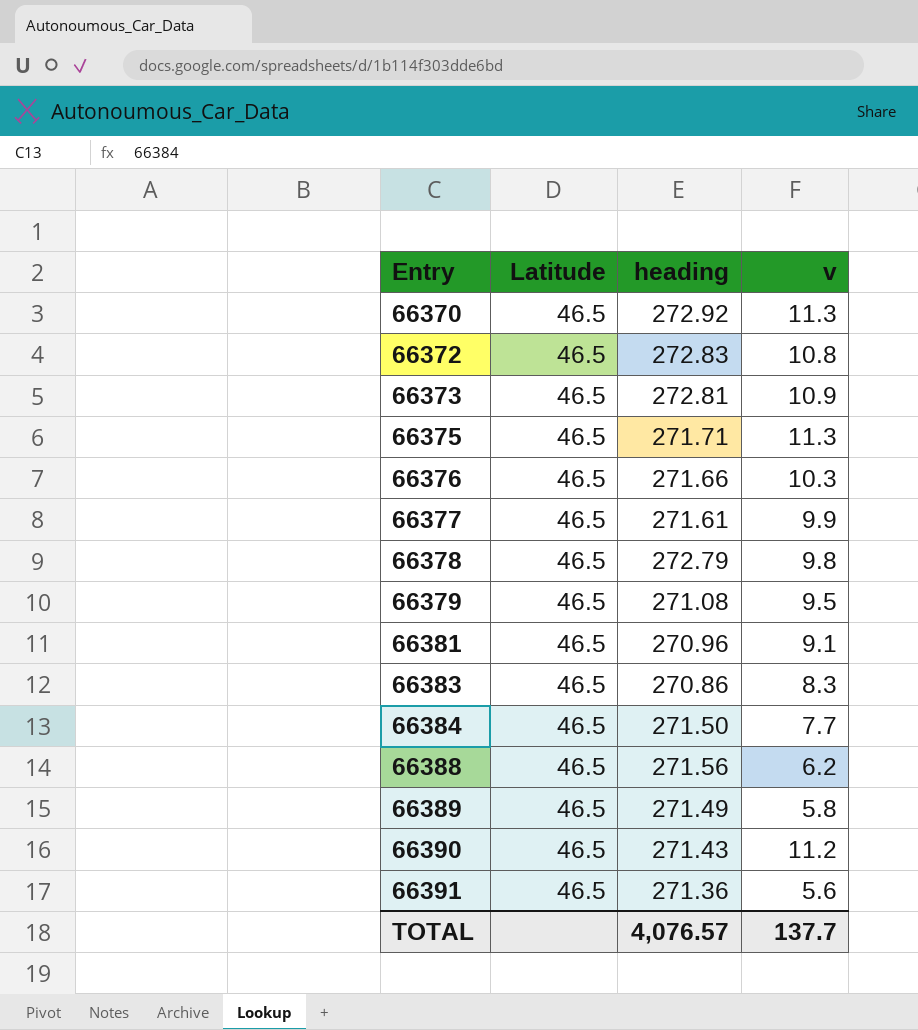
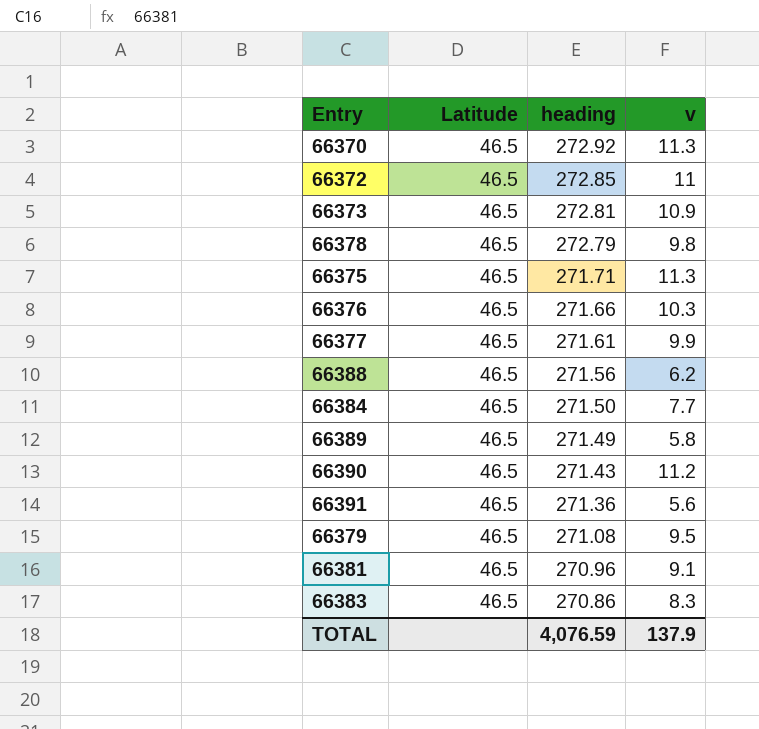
row order: Entry ascending -> heading descending
66372 | heading: 272.83 -> 272.85
66372 | v: 10.8 -> 11
TOTAL | heading: 4,076.57 -> 4,076.59
TOTAL | v: 137.7 -> 137.9

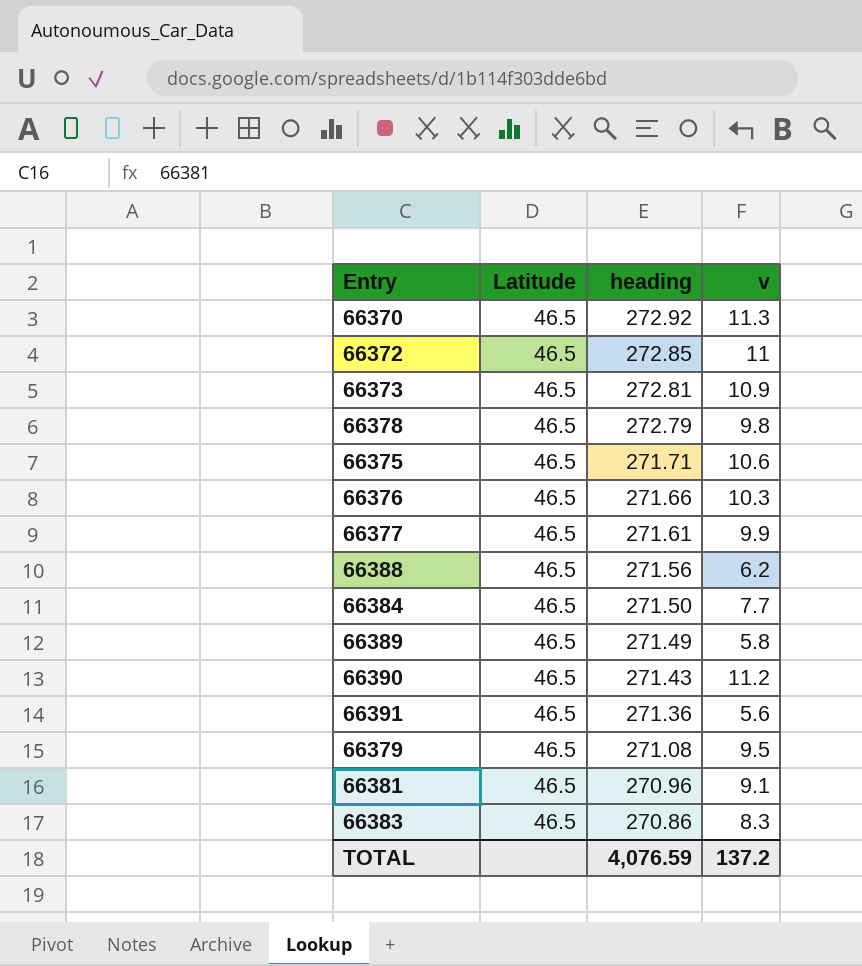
66375 | v: 11.3 -> 10.6
TOTAL | v: 137.9 -> 137.2

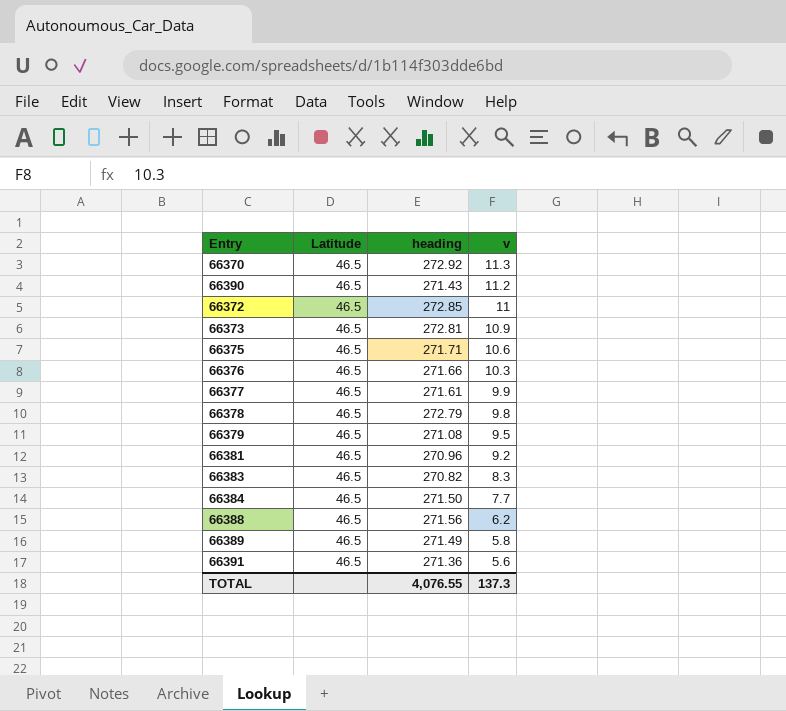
row order: heading descending -> v descending
66381 | v: 9.1 -> 9.2
66383 | heading: 270.86 -> 270.82
TOTAL | heading: 4,076.59 -> 4,076.55
TOTAL | v: 137.2 -> 137.3

